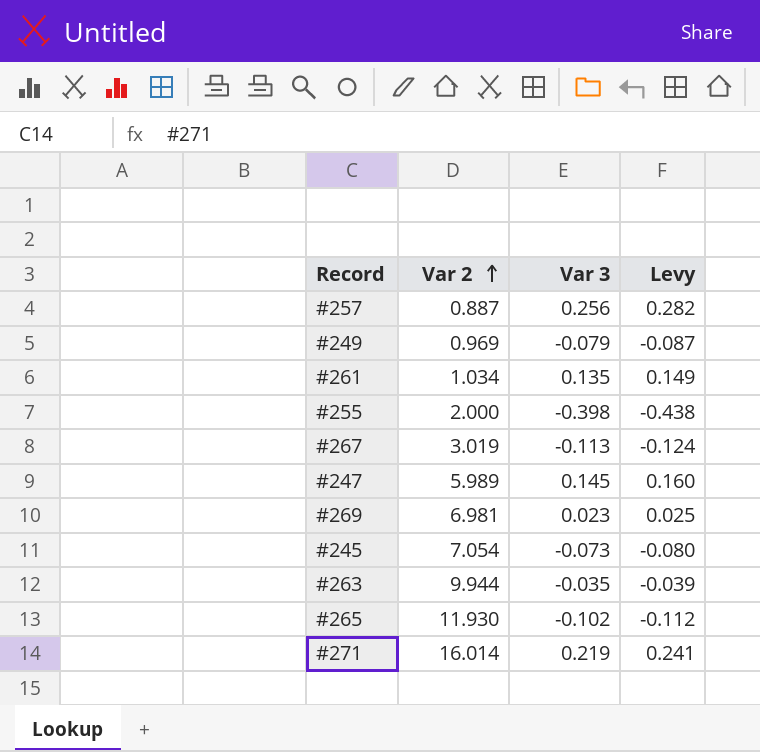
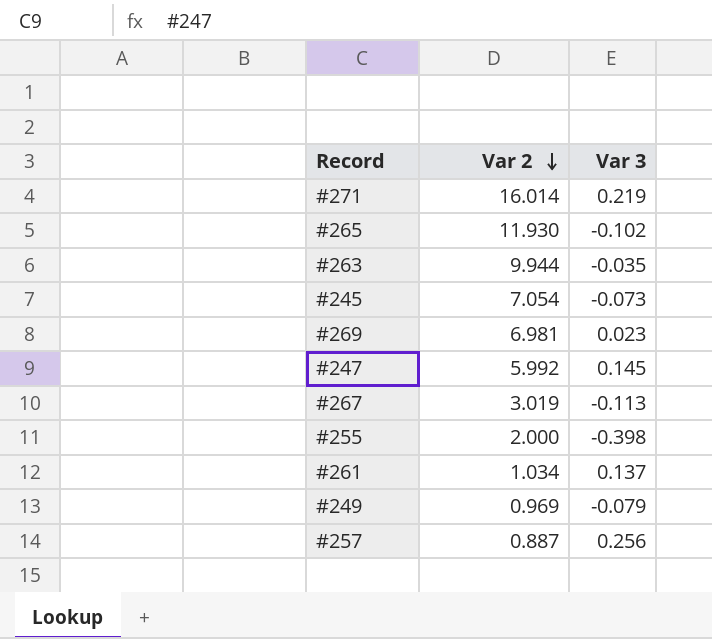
row order: Var 2 ascending -> Var 2 descending
column Levy | formula: [Var 3] * 1.1 -> none
#247 | Var 2: 5.989 -> 5.992
#261 | Var 3: 0.135 -> 0.137

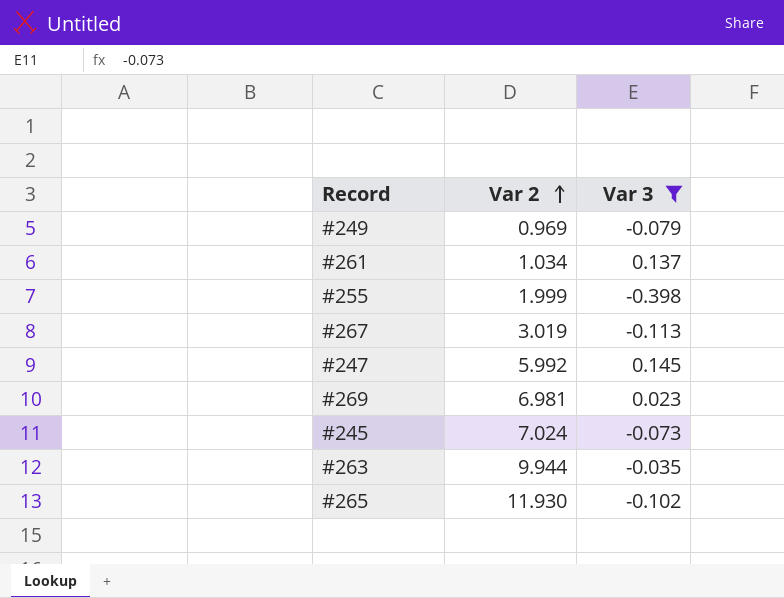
filter: none -> Var 3 <= 0.145
row order: Var 2 descending -> Var 2 ascending
#255 | Var 2: 2.000 -> 1.999
#245 | Var 2: 7.054 -> 7.024

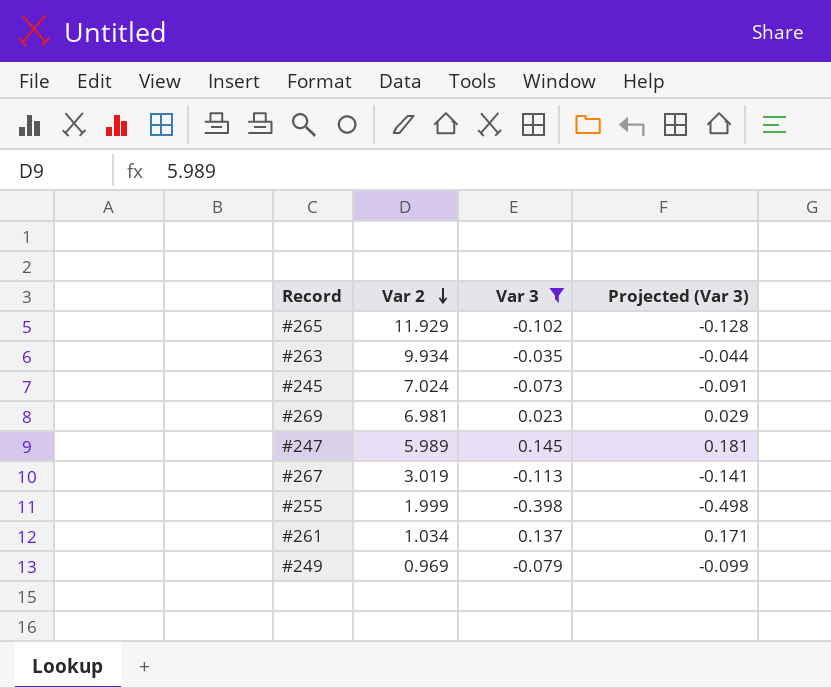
row order: Var 2 ascending -> Var 2 descending
column Projected (Var 3) | formula: none -> [Var 3] * 1.25
#265 | Var 2: 11.930 -> 11.929
#263 | Var 2: 9.944 -> 9.934
#247 | Var 2: 5.992 -> 5.989

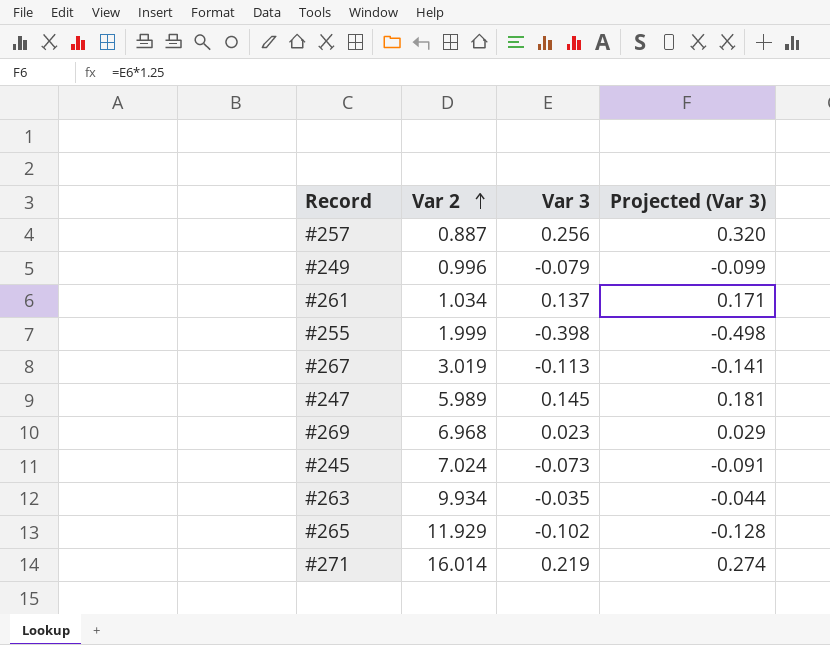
filter: Var 3 <= 0.145 -> none
row order: Var 2 descending -> Var 2 ascending
#249 | Var 2: 0.969 -> 0.996
#269 | Var 2: 6.981 -> 6.968

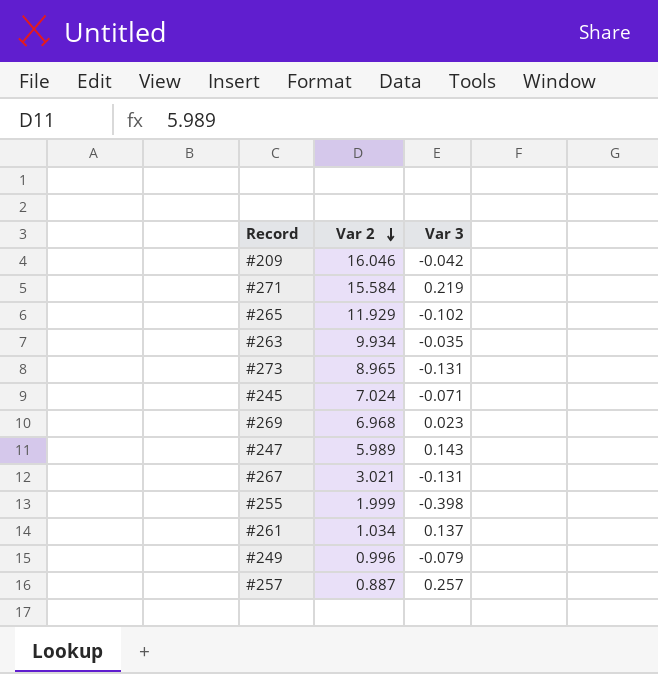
row order: Var 2 ascending -> Var 2 descending
column Projected (Var 3) | formula: [Var 3] * 1.25 -> none
row #209: none -> 16.046 | -0.042
#271 | Var 2: 16.014 -> 15.584
row #273: none -> 8.965 | -0.131
#245 | Var 3: -0.073 -> -0.071
#247 | Var 3: 0.145 -> 0.143
#267 | Var 2: 3.019 -> 3.021
#267 | Var 3: -0.113 -> -0.131
#257 | Var 3: 0.256 -> 0.257

